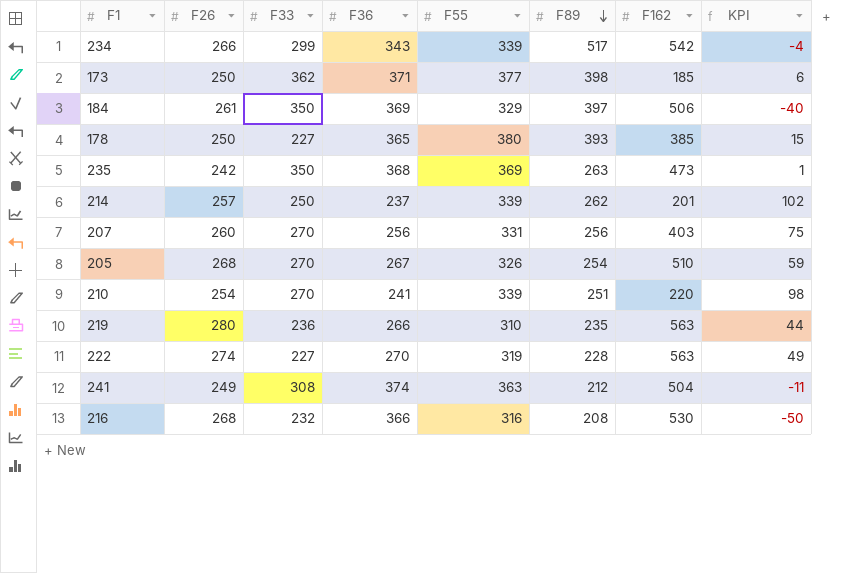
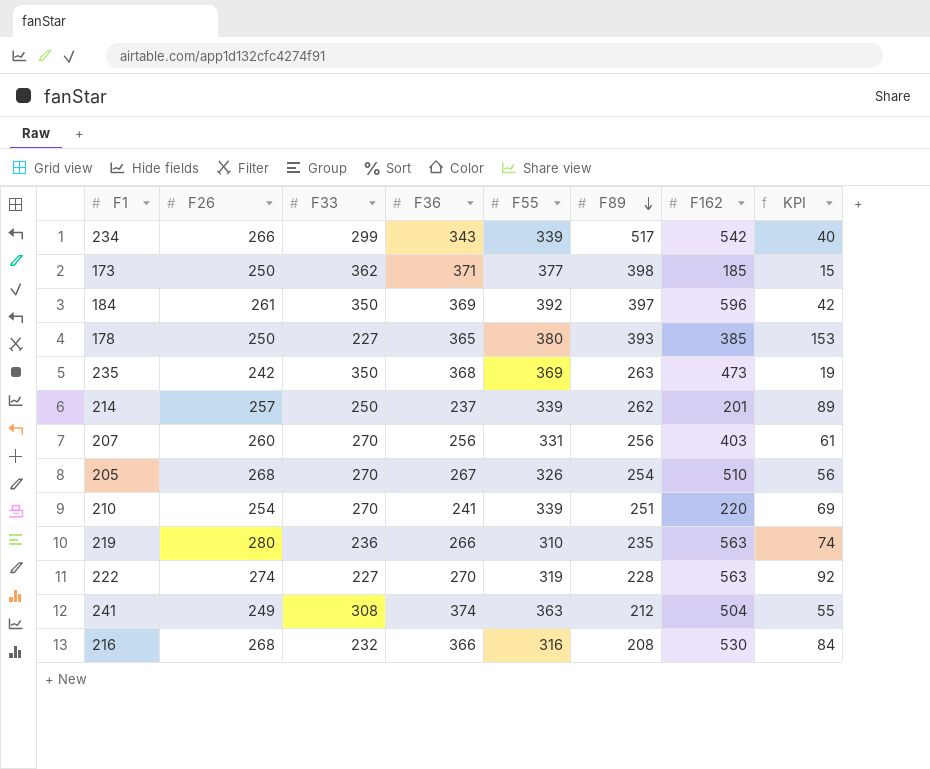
column KPI | formula: [F55] - [F36] -> [F55] - [F33]
184 | F55: 329 -> 392
184 | F162: 506 -> 596

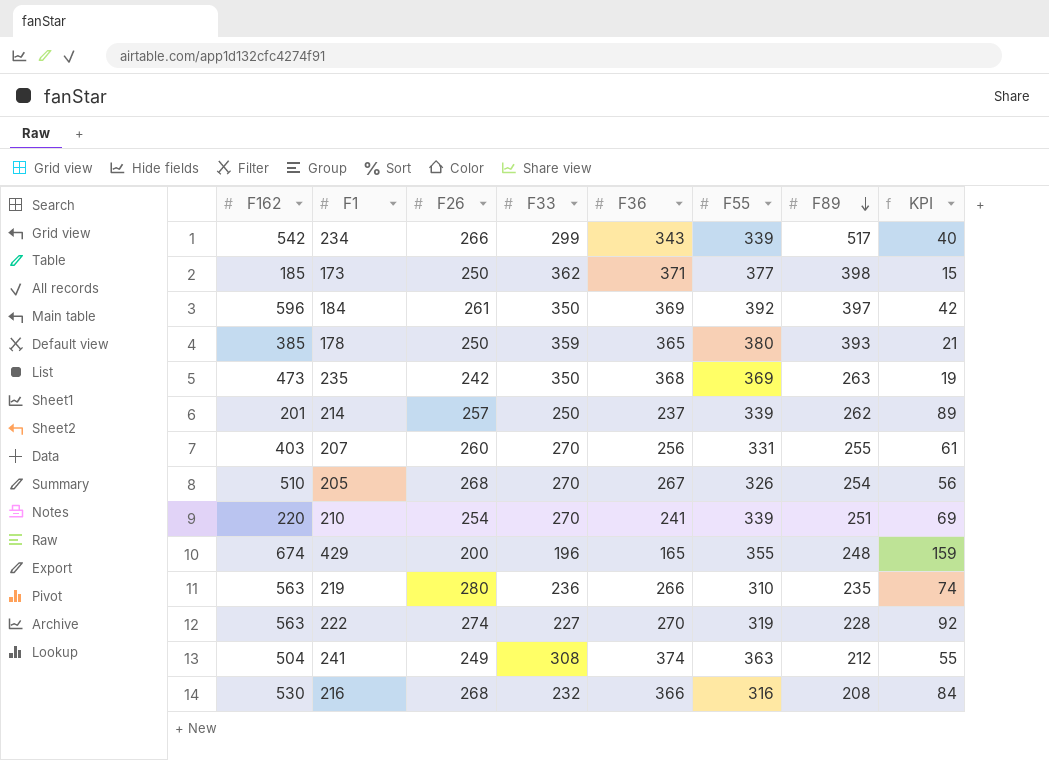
column F162 | position: 7 -> 1
178 | F33: 227 -> 359
178 | KPI: 153 -> 21
207 | F89: 256 -> 255
row 429: none -> 674 | 200 | 196 | 165 | 355 | 248 | 159

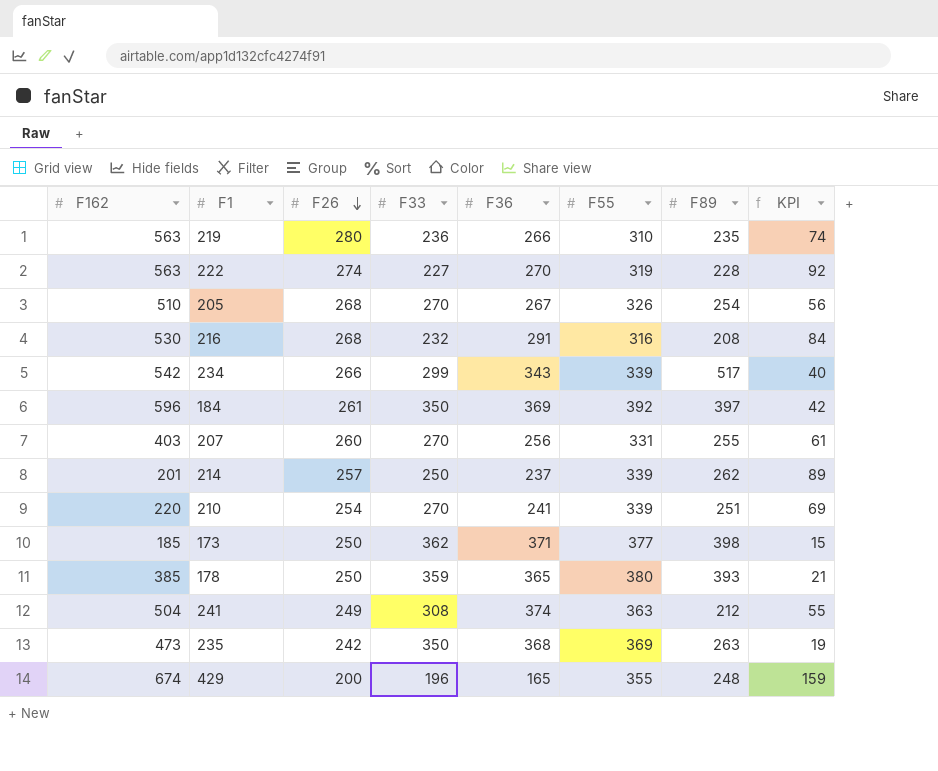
row order: F89 descending -> F26 descending
216 | F36: 366 -> 291

